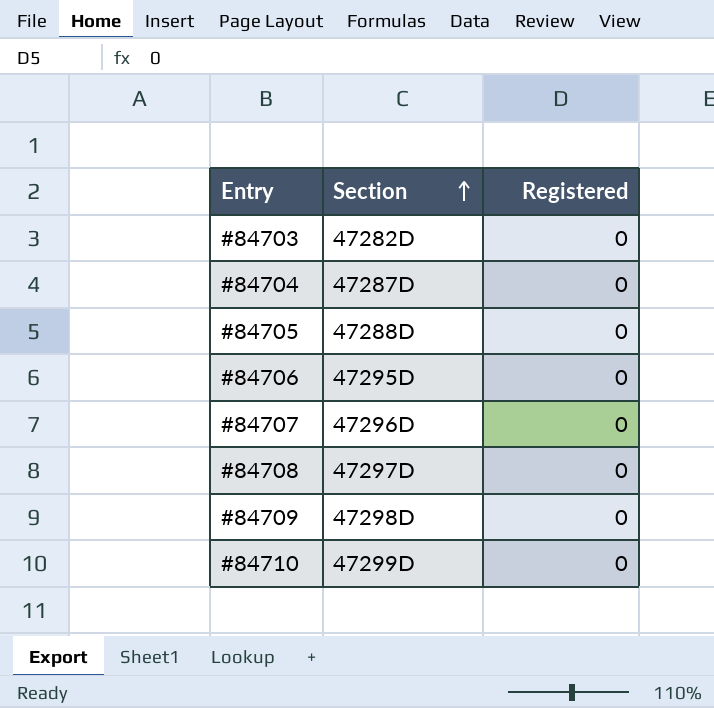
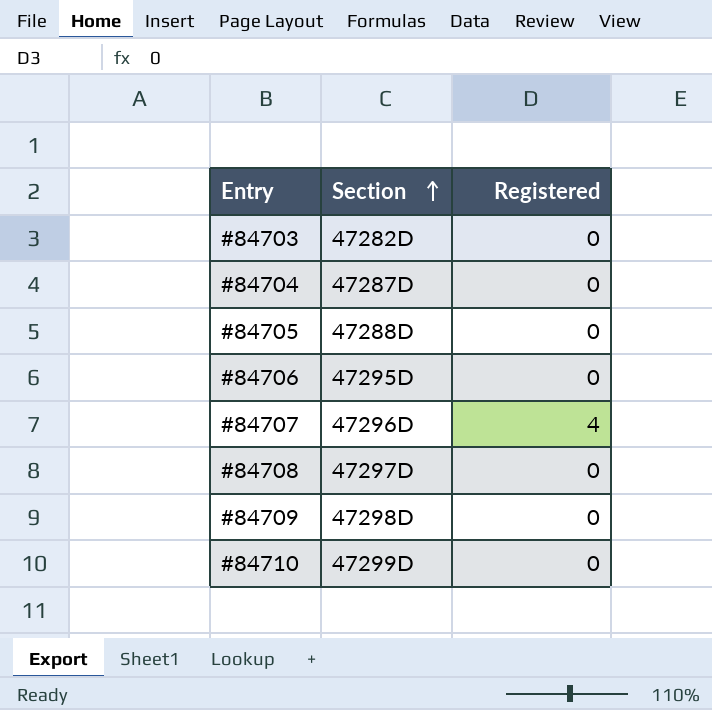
#84707 | Registered: 0 -> 4

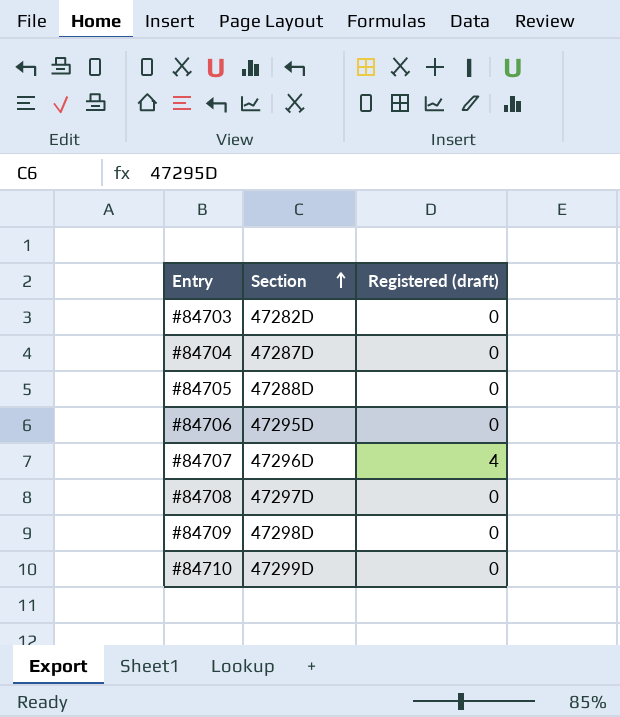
column name: Registered -> Registered (draft)

